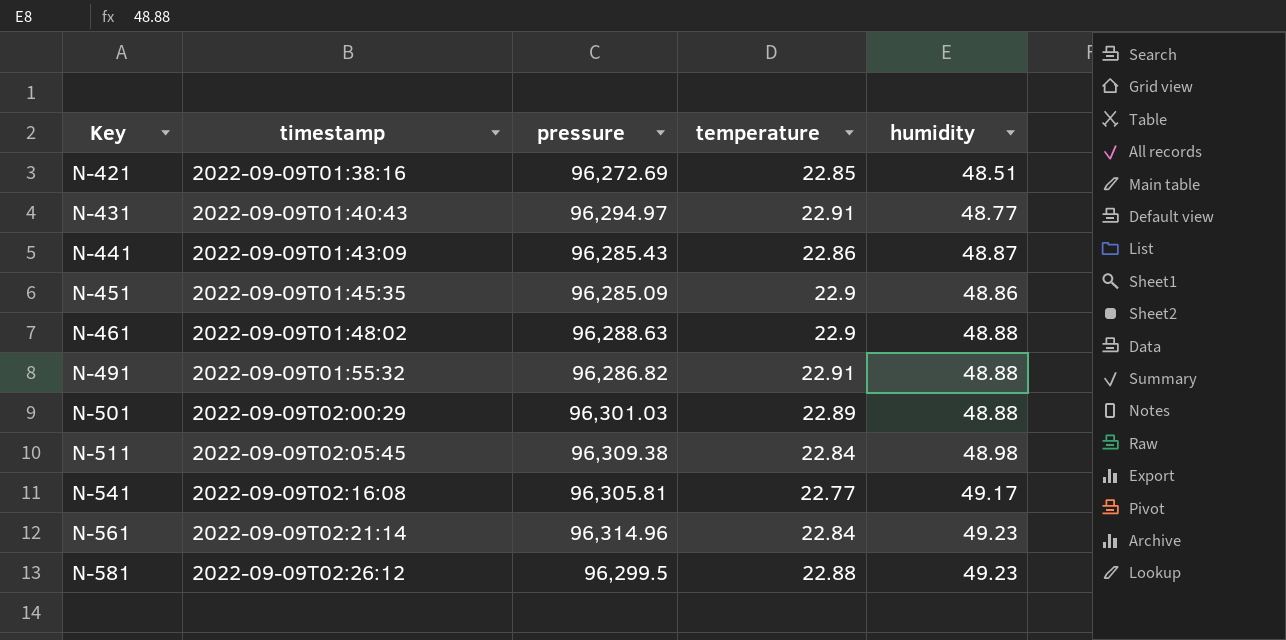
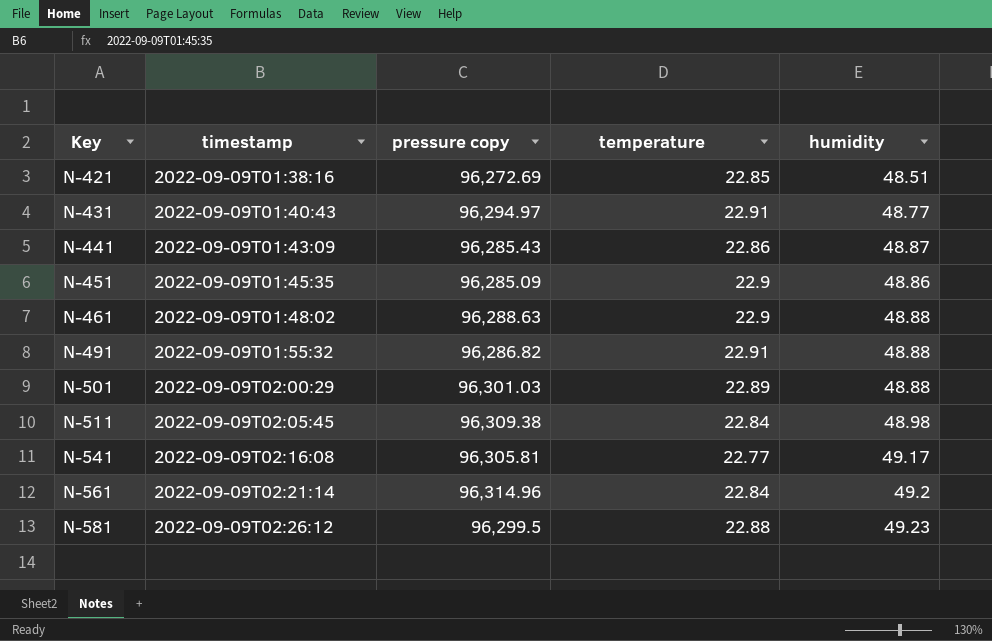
column name: pressure -> pressure copy
N-561 | humidity: 49.23 -> 49.2

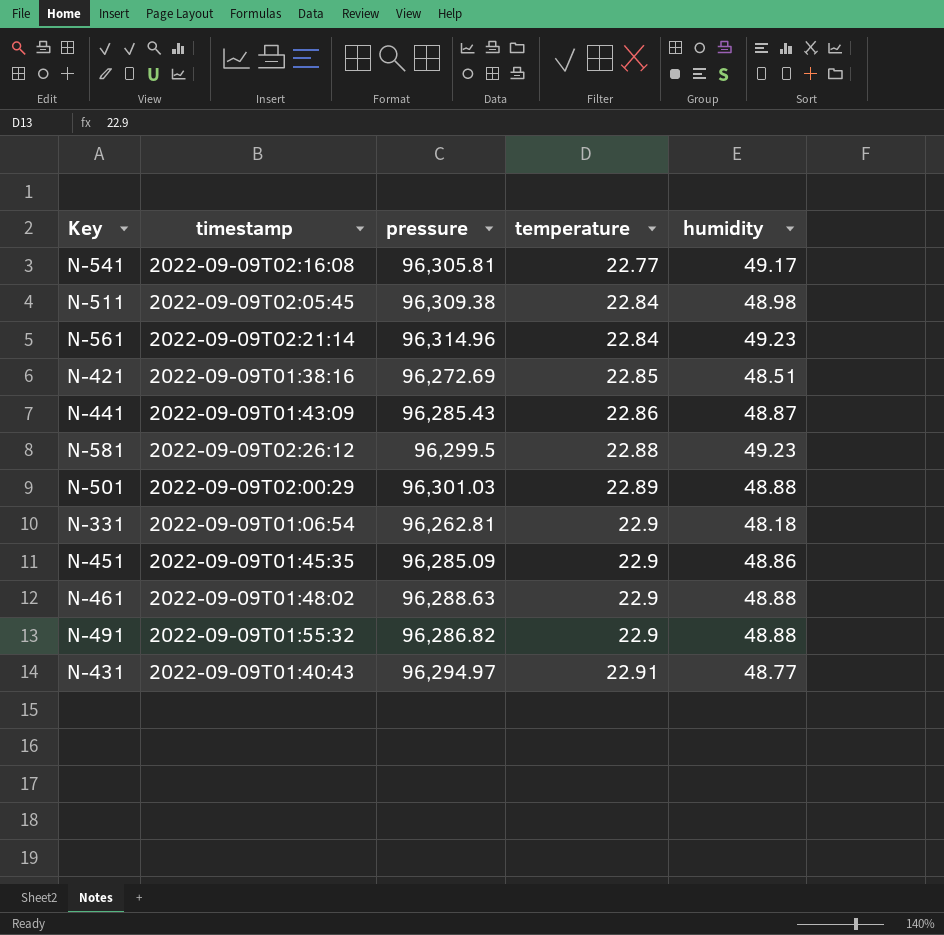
row order: Key ascending -> temperature ascending
column name: pressure copy -> pressure
N-561 | humidity: 49.2 -> 49.23
row N-331: none -> 2022-09-09T01:06:54 | 96,262.81 | 22.9 | 48.18
N-491 | temperature: 22.91 -> 22.9

